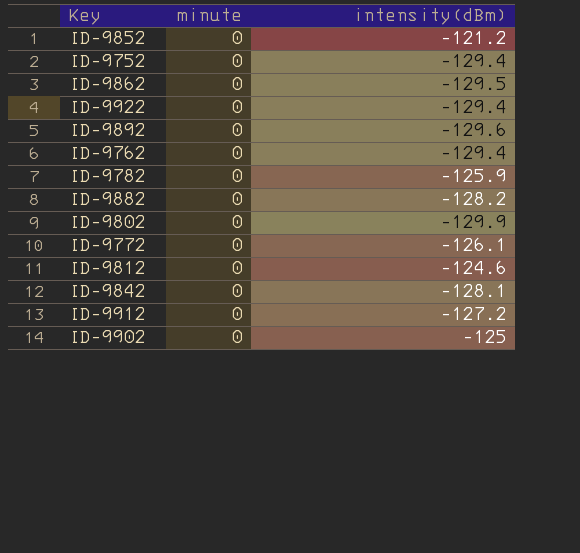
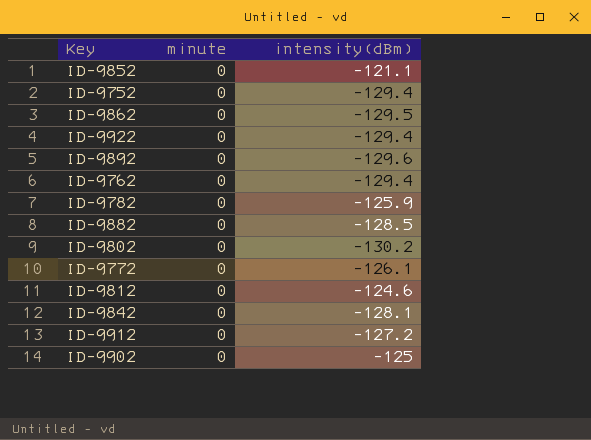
ID-9852 | intensity(dBm): -121.2 -> -121.1
ID-9882 | intensity(dBm): -128.2 -> -128.5
ID-9802 | intensity(dBm): -129.9 -> -130.2

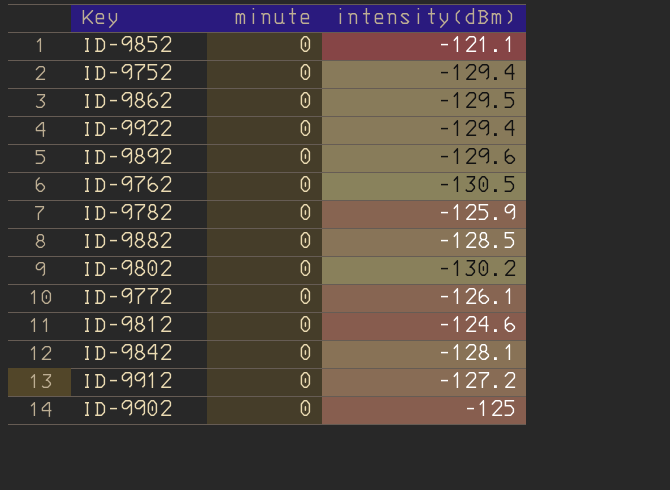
ID-9762 | intensity(dBm): -129.4 -> -130.5

